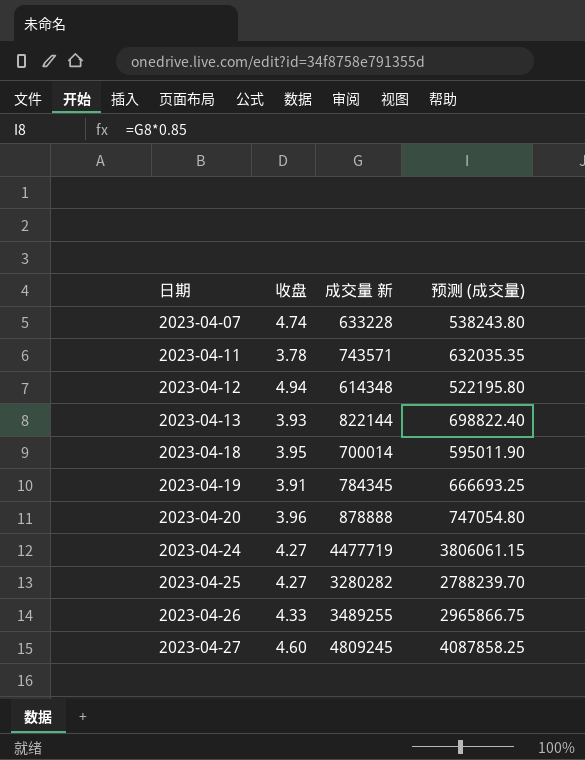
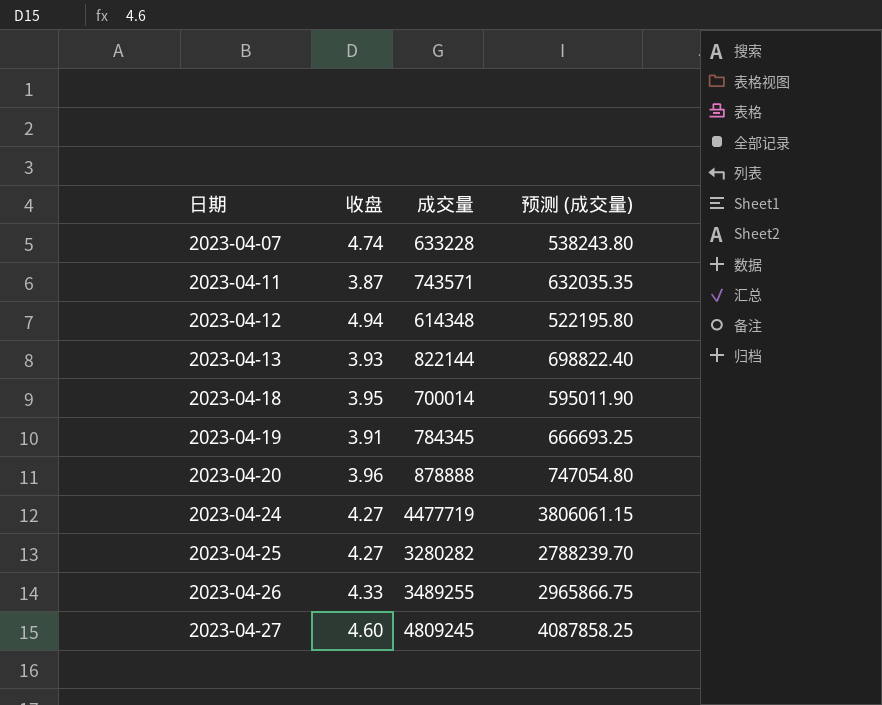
column name: 成交量 新 -> 成交量
2023-04-11 | 收盘: 3.78 -> 3.87

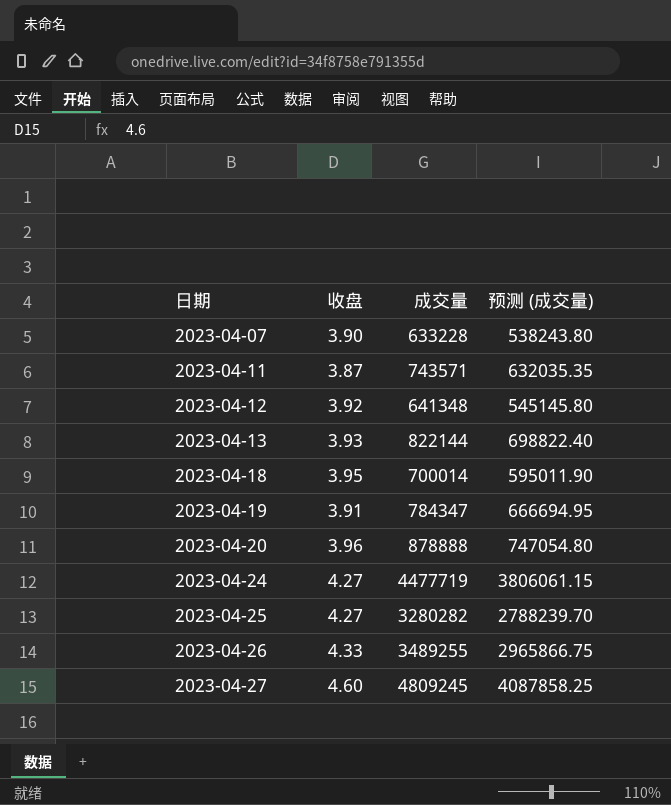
2023-04-07 | 收盘: 4.74 -> 3.90
2023-04-12 | 收盘: 4.94 -> 3.92
2023-04-12 | 成交量: 614348 -> 641348
2023-04-12 | 预测 (成交量): 522195.80 -> 545145.80
2023-04-19 | 成交量: 784345 -> 784347
2023-04-19 | 预测 (成交量): 666693.25 -> 666694.95

